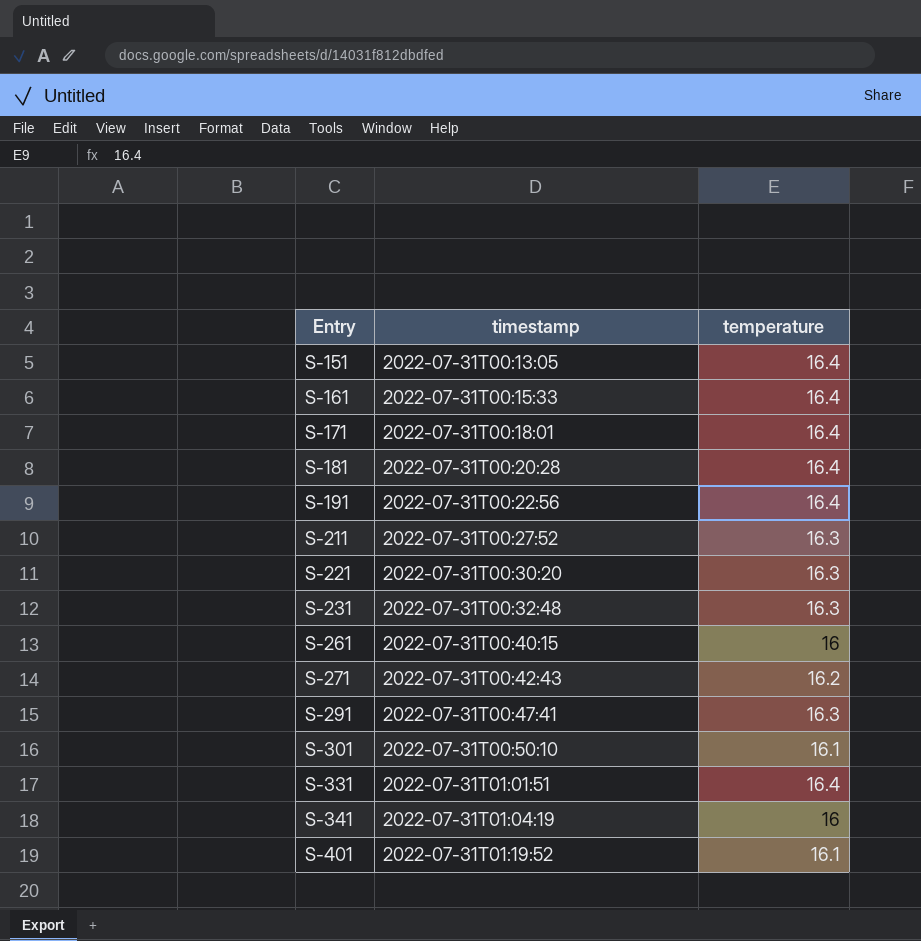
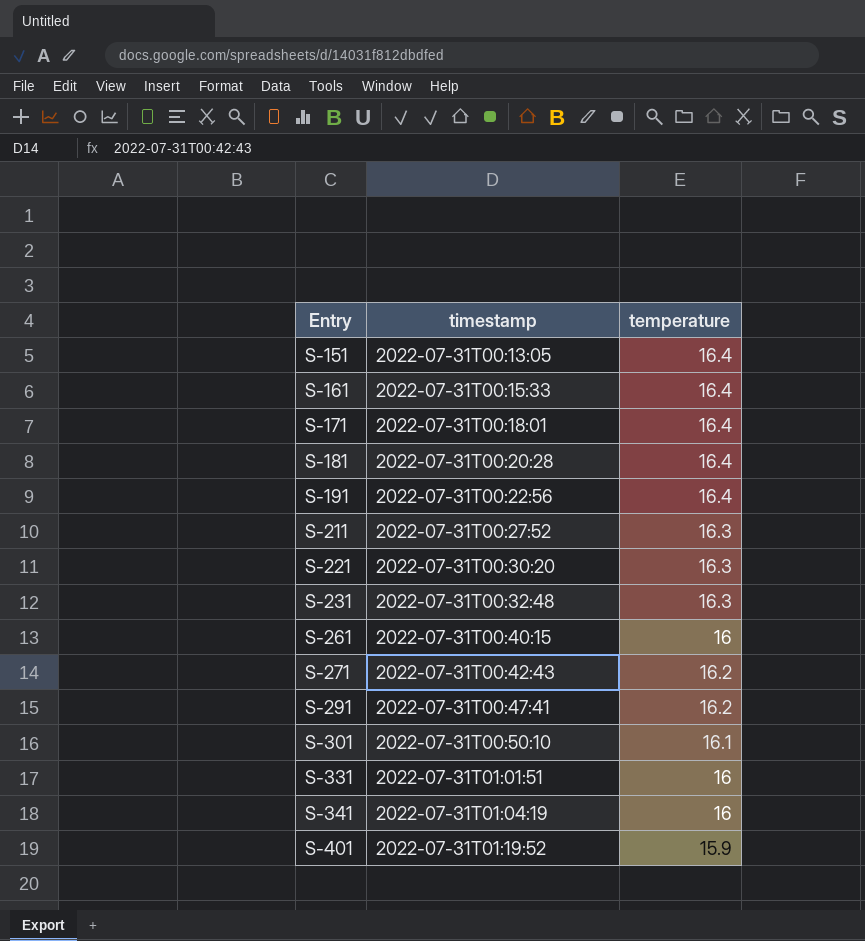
S-291 | temperature: 16.3 -> 16.2
S-331 | temperature: 16.4 -> 16
S-401 | temperature: 16.1 -> 15.9

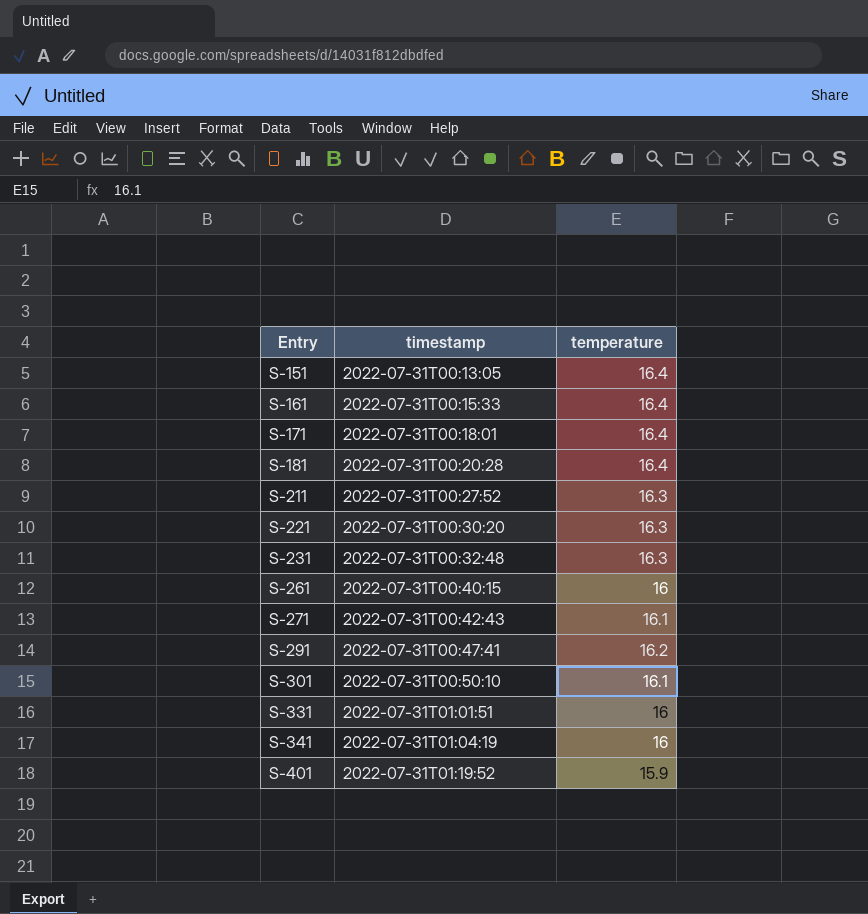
row S-191: 2022-07-31T00:22:56 | 16.4 -> none
S-271 | temperature: 16.2 -> 16.1

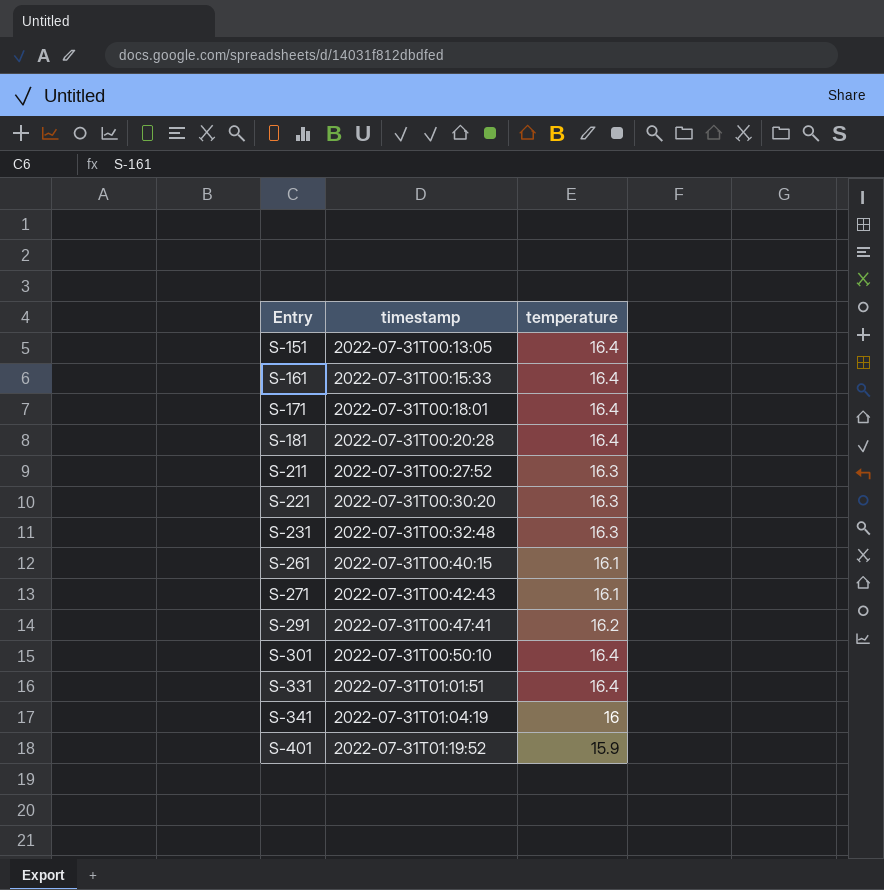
S-261 | temperature: 16 -> 16.1
S-301 | temperature: 16.1 -> 16.4
S-331 | temperature: 16 -> 16.4

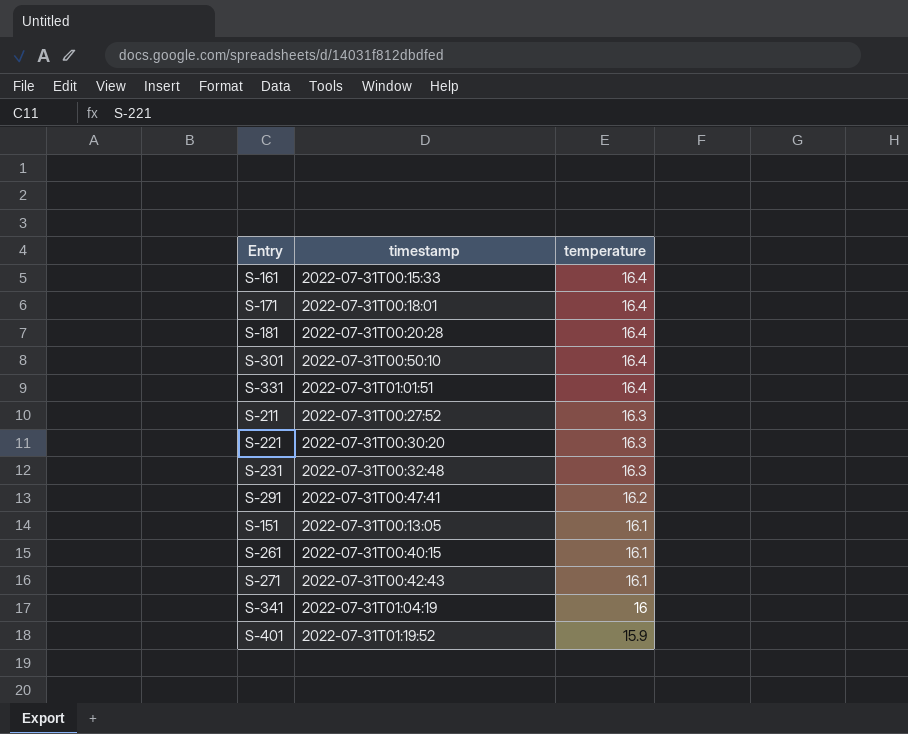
row order: Entry ascending -> temperature descending
S-151 | temperature: 16.4 -> 16.1

